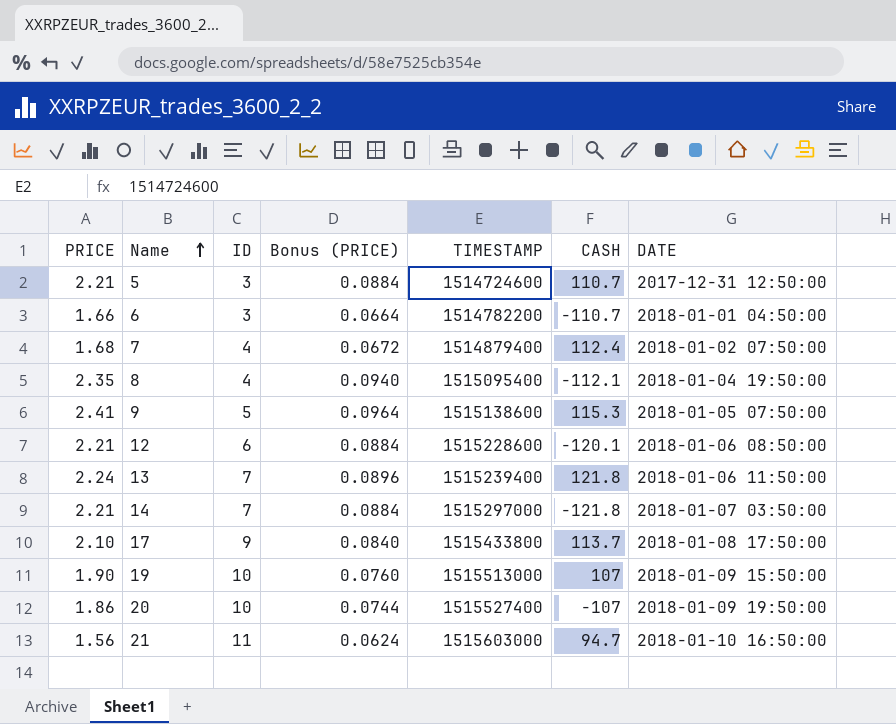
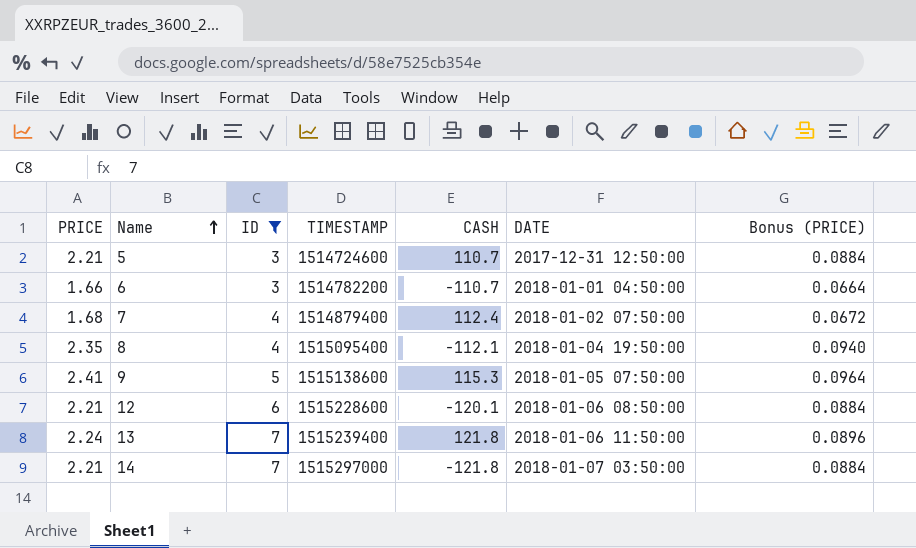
filter: none -> ID <= 7
column Bonus (PRICE) | position: 4 -> 7

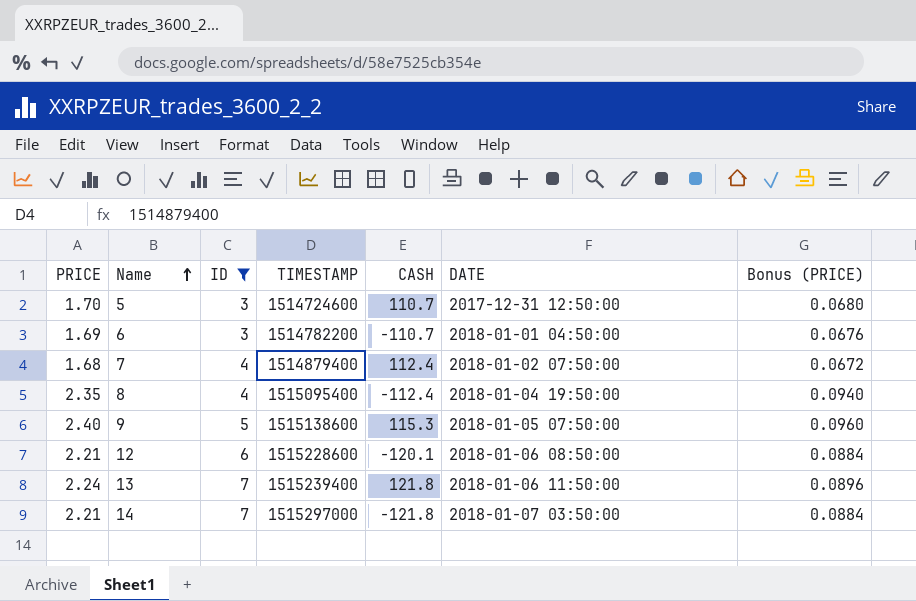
5 | PRICE: 2.21 -> 1.70
5 | Bonus (PRICE): 0.0884 -> 0.0680
6 | PRICE: 1.66 -> 1.69
6 | Bonus (PRICE): 0.0664 -> 0.0676
8 | CASH: -112.1 -> -112.4
9 | PRICE: 2.41 -> 2.40
9 | Bonus (PRICE): 0.0964 -> 0.0960

